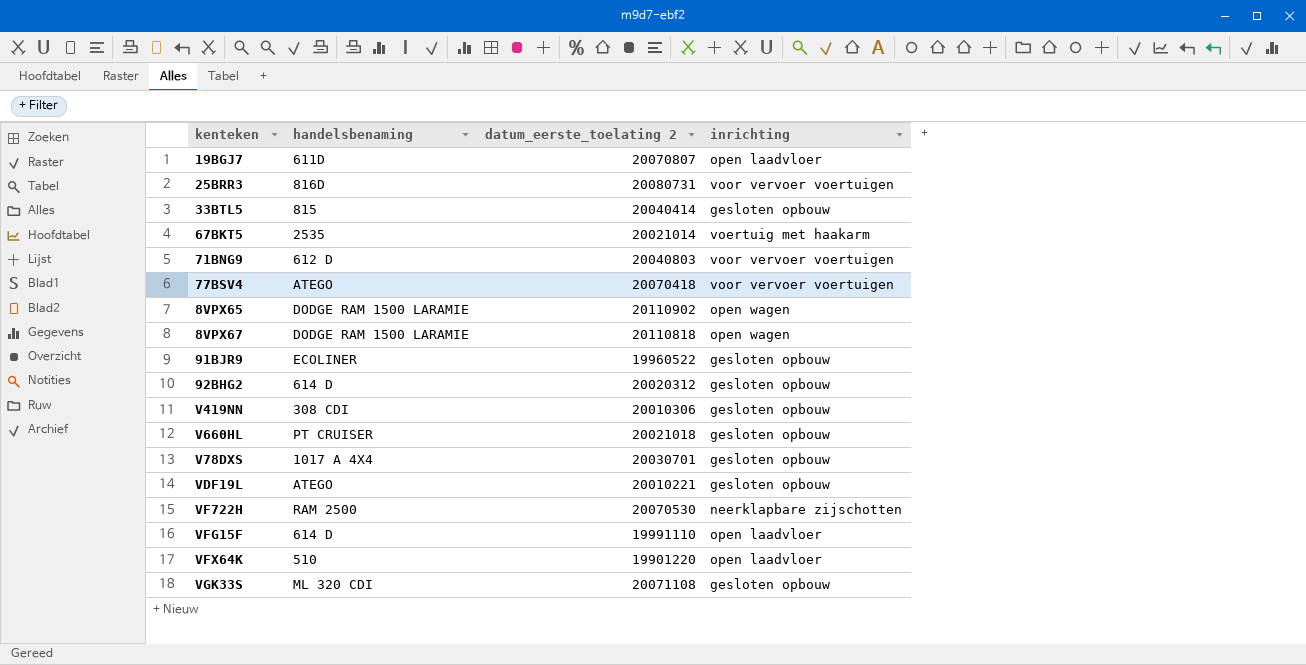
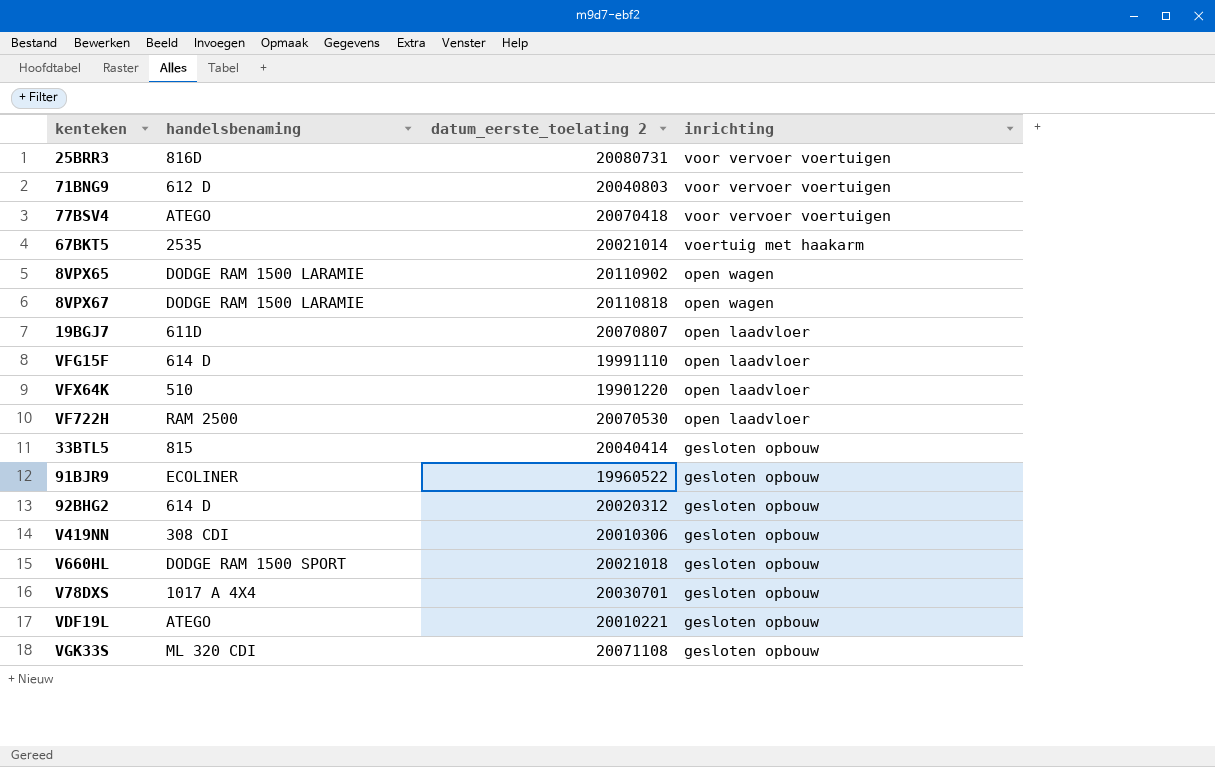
row order: none -> inrichting descending
VF722H | inrichting: neerklapbare zijschotten -> open laadvloer
V660HL | handelsbenaming: PT CRUISER -> DODGE RAM 1500 SPORT

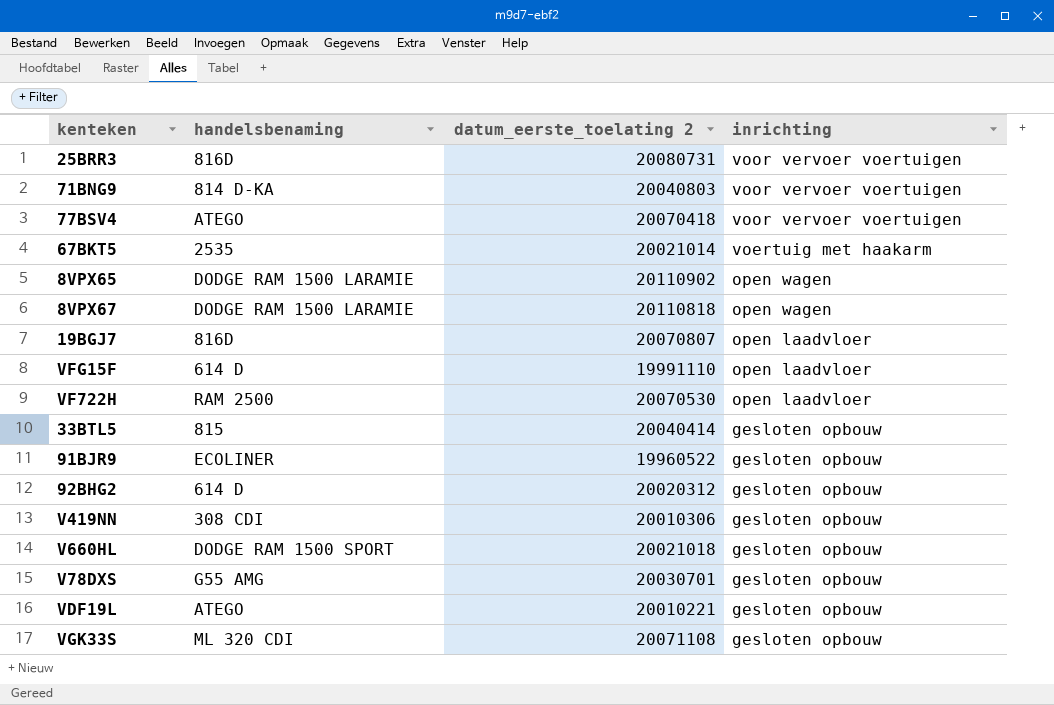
row VFX64K: 510 | 19901220 | open laadvloer -> none
71BNG9 | handelsbenaming: 612 D -> 814 D-KA
19BGJ7 | handelsbenaming: 611D -> 816D
V78DXS | handelsbenaming: 1017 A 4X4 -> G55 AMG

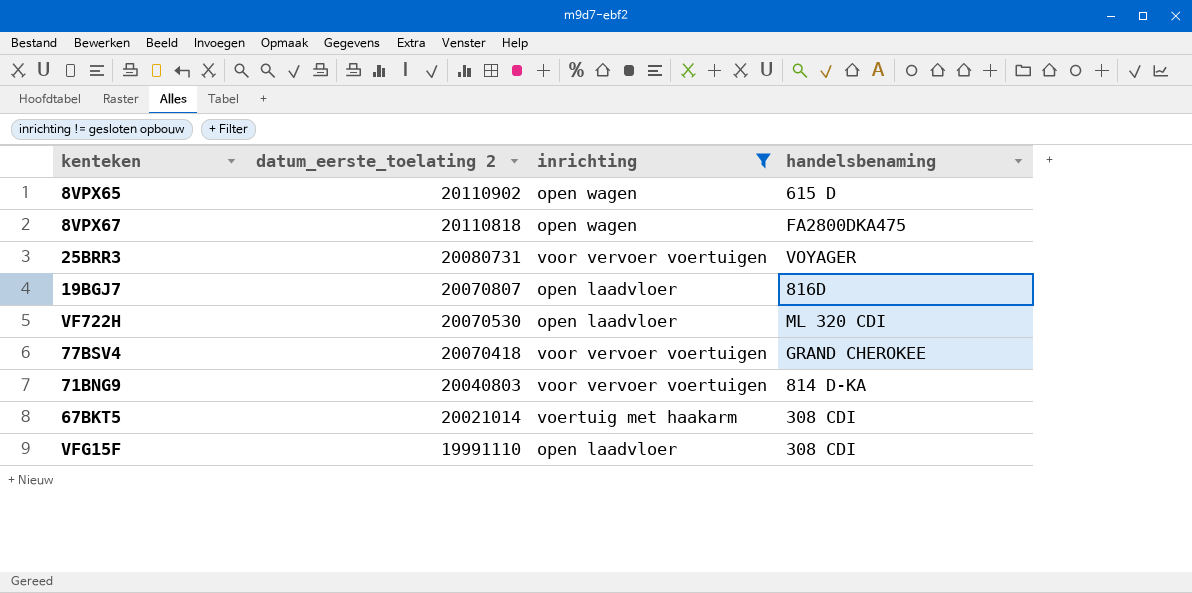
filter: none -> inrichting != gesloten opbouw
row order: inrichting descending -> datum_eerste_toelating 2 descending
column handelsbenaming | position: 2 -> 4
8VPX65 | handelsbenaming: DODGE RAM 1500 LARAMIE -> 615 D
8VPX67 | handelsbenaming: DODGE RAM 1500 LARAMIE -> FA2800DKA475
25BRR3 | handelsbenaming: 816D -> VOYAGER
VF722H | handelsbenaming: RAM 2500 -> ML 320 CDI
77BSV4 | handelsbenaming: ATEGO -> GRAND CHEROKEE
67BKT5 | handelsbenaming: 2535 -> 308 CDI
VFG15F | handelsbenaming: 614 D -> 308 CDI

